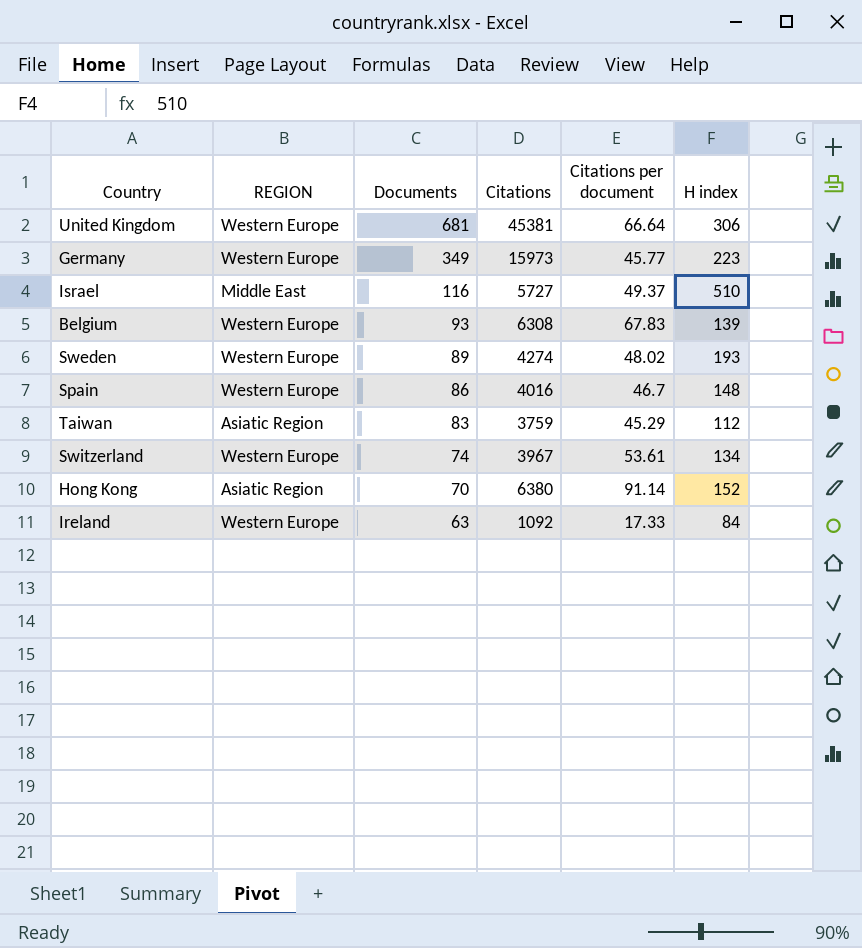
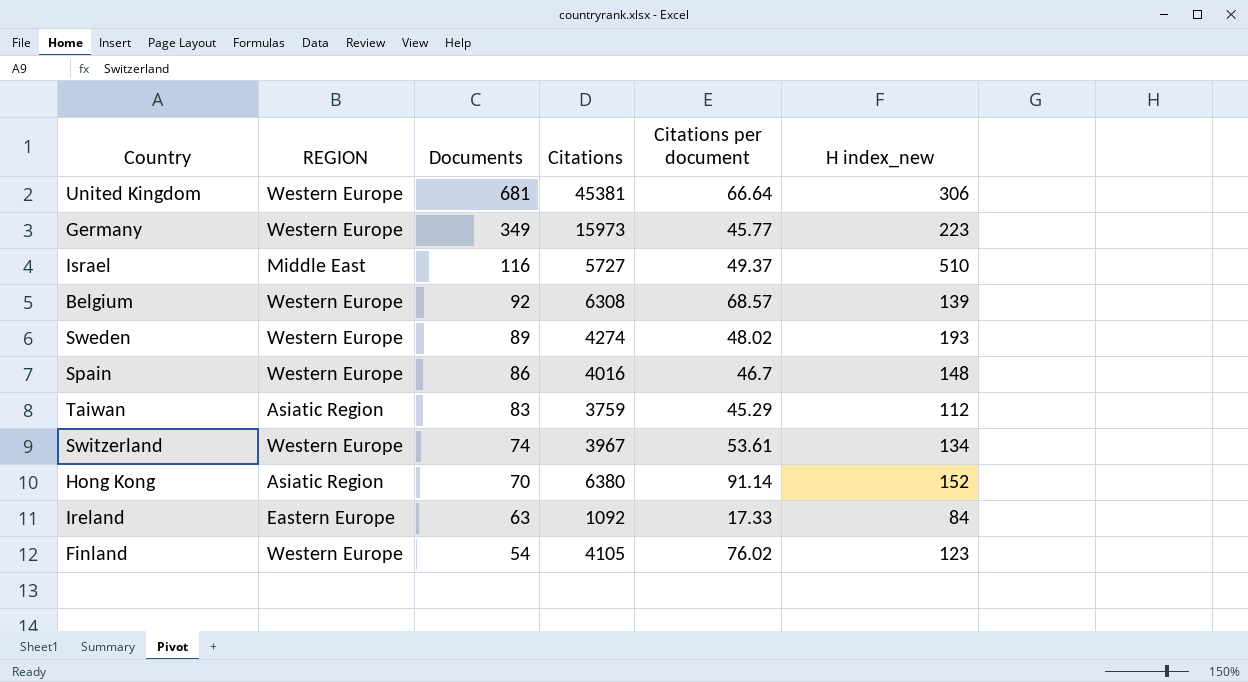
column name: H index -> H index_new
Belgium | Documents: 93 -> 92
Belgium | Citations per document: 67.83 -> 68.57
Ireland | REGION: Western Europe -> Eastern Europe
row Finland: none -> Western Europe | 54 | 4105 | 76.02 | 123

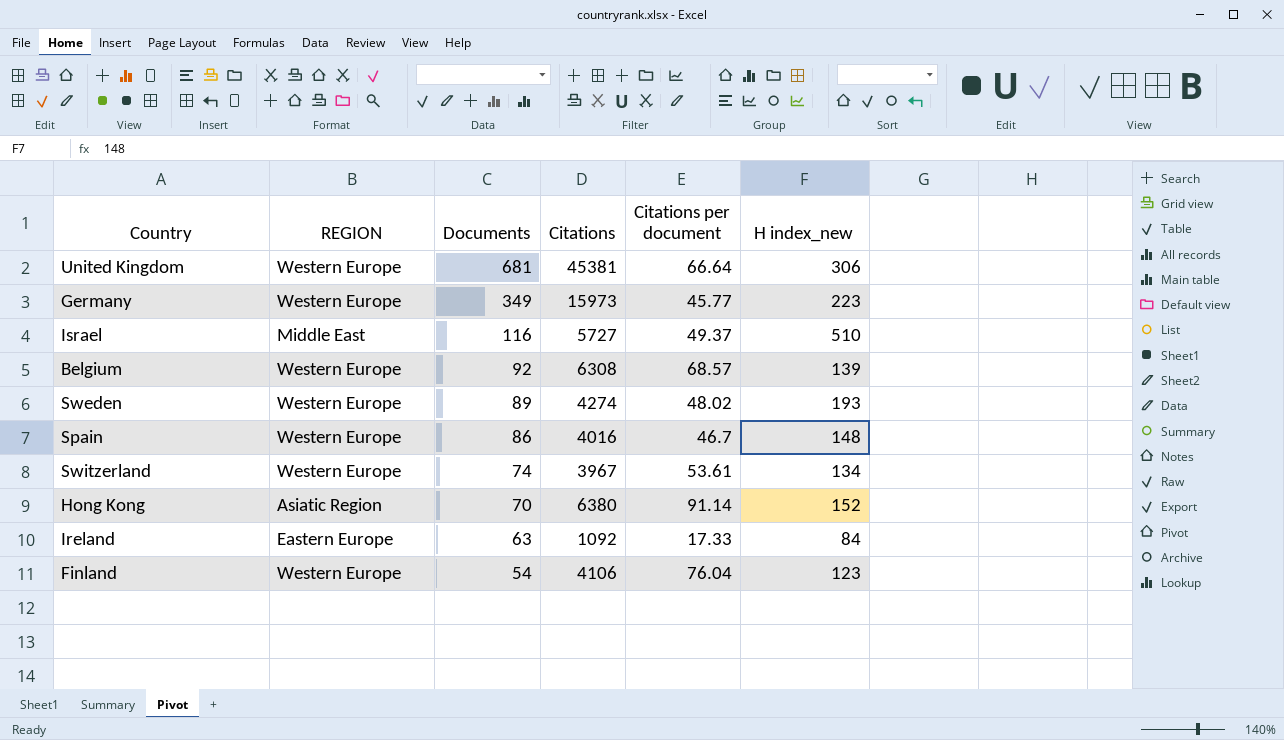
row Taiwan: Asiatic Region | 83 | 3759 | 45.29 | 112 -> none
Finland | Citations: 4105 -> 4106
Finland | Citations per document: 76.02 -> 76.04

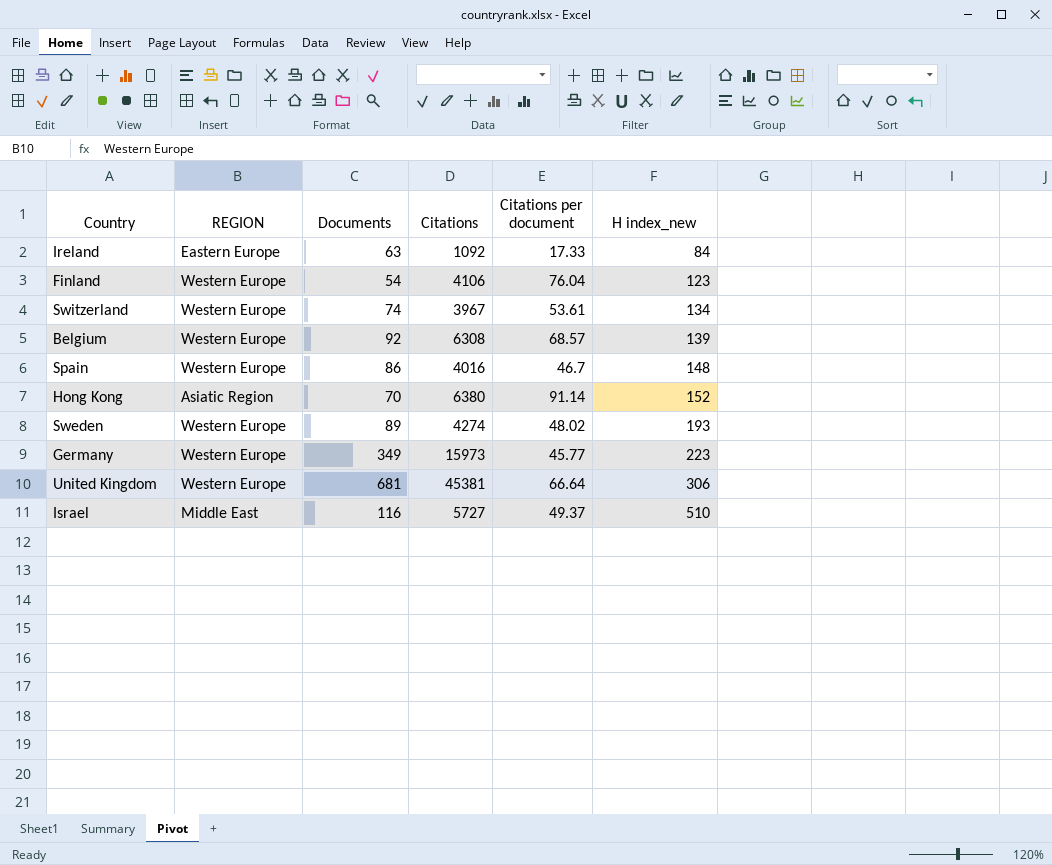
row order: Documents descending -> H index_new ascending

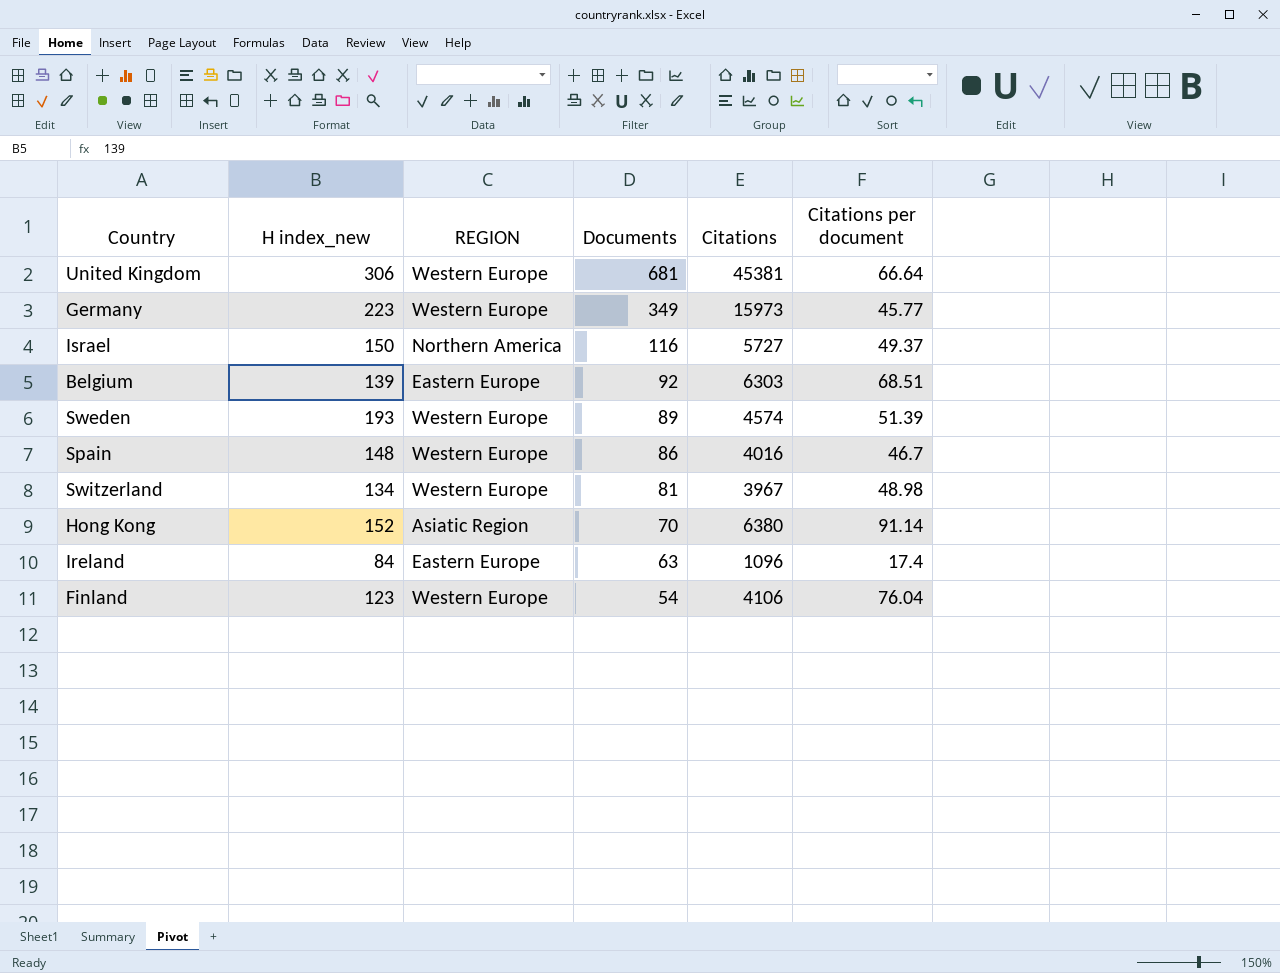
row order: H index_new ascending -> Documents descending
column H index_new | position: 6 -> 2
Israel | H index_new: 510 -> 150
Israel | REGION: Middle East -> Northern America
Belgium | REGION: Western Europe -> Eastern Europe
Belgium | Citations: 6308 -> 6303
Belgium | Citations per document: 68.57 -> 68.51
Sweden | Citations: 4274 -> 4574
Sweden | Citations per document: 48.02 -> 51.39
Switzerland | Documents: 74 -> 81
Switzerland | Citations per document: 53.61 -> 48.98
Ireland | Citations: 1092 -> 1096
Ireland | Citations per document: 17.33 -> 17.4

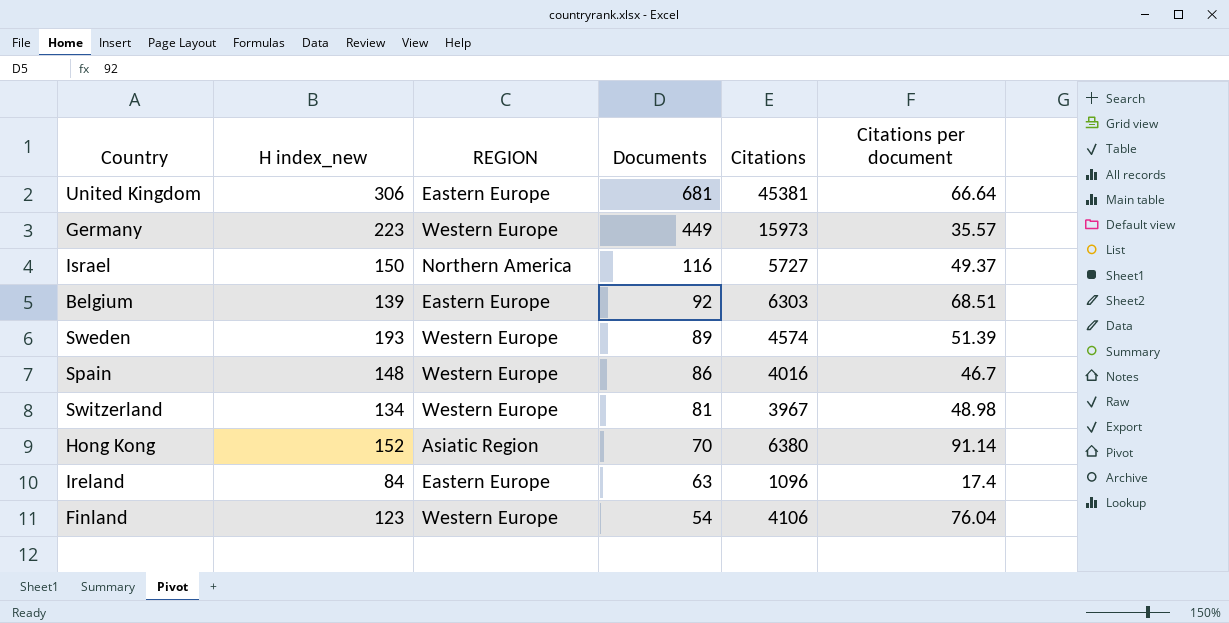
United Kingdom | REGION: Western Europe -> Eastern Europe
Germany | Documents: 349 -> 449
Germany | Citations per document: 45.77 -> 35.57

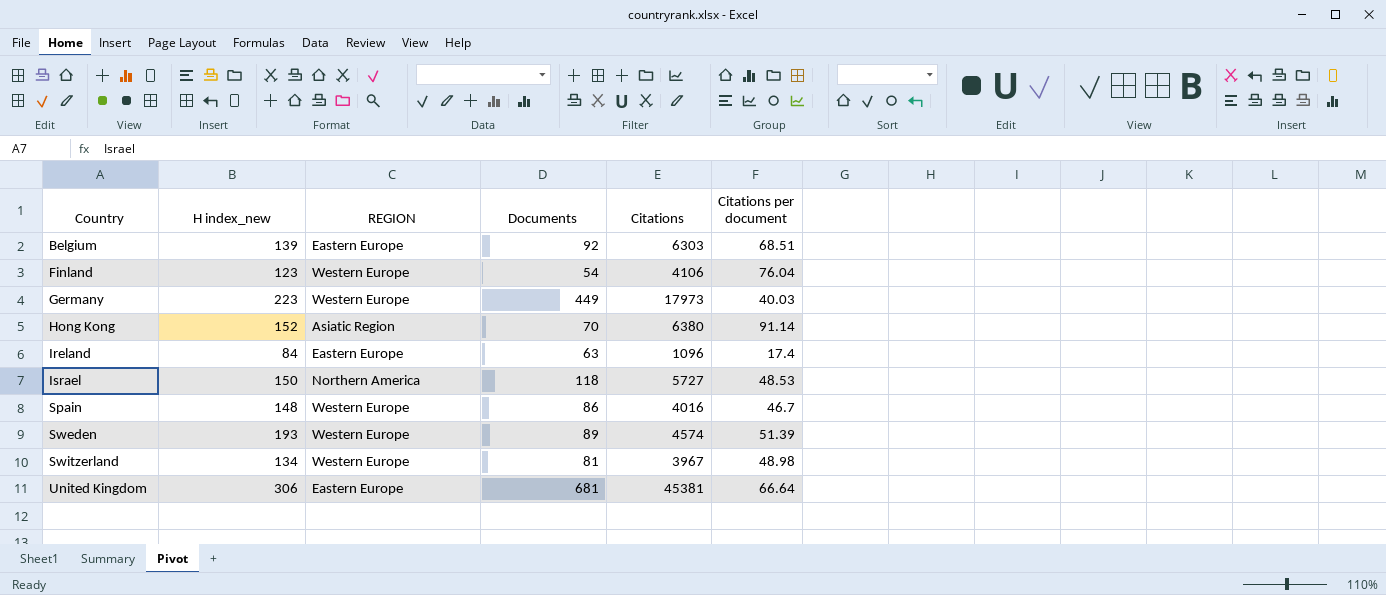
row order: Documents descending -> Country ascending
Germany | Citations: 15973 -> 17973
Germany | Citations per document: 35.57 -> 40.03
Israel | Documents: 116 -> 118
Israel | Citations per document: 49.37 -> 48.53

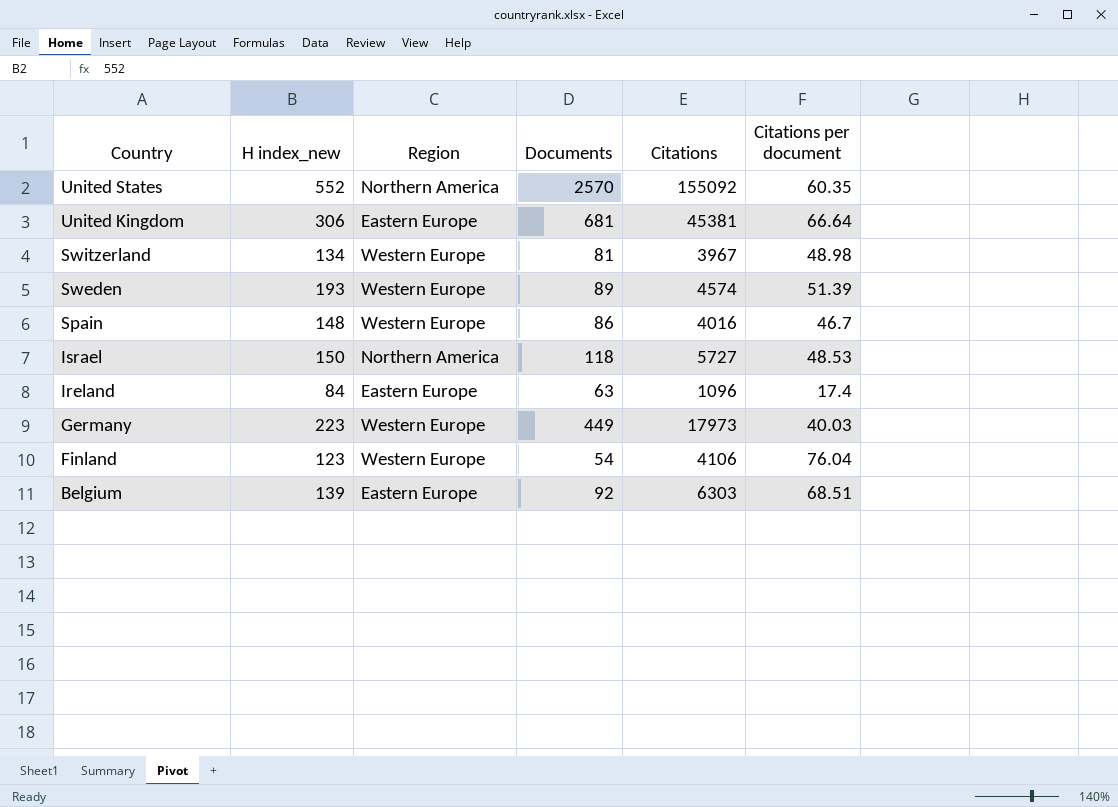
row order: Country ascending -> Country descending
column name: REGION -> Region
row Hong Kong: 152 | Asiatic Region | 70 | 6380 | 91.14 -> none
row United States: none -> 552 | Northern America | 2570 | 155092 | 60.35

